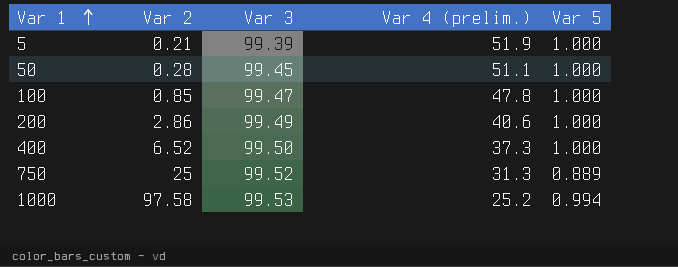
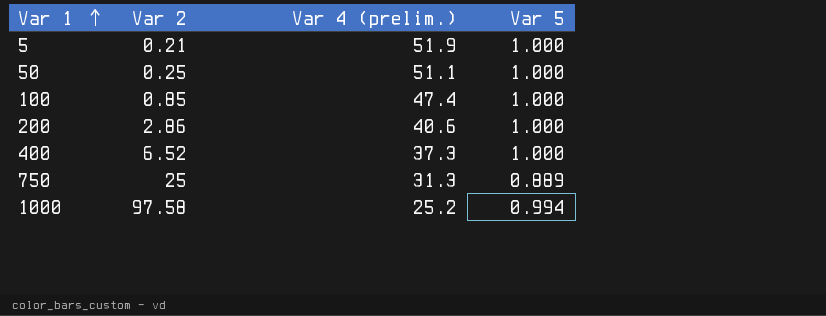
column Var 3 | position: 3 -> none
50 | Var 2: 0.28 -> 0.25
100 | Var 4 (prelim.): 47.8 -> 47.4

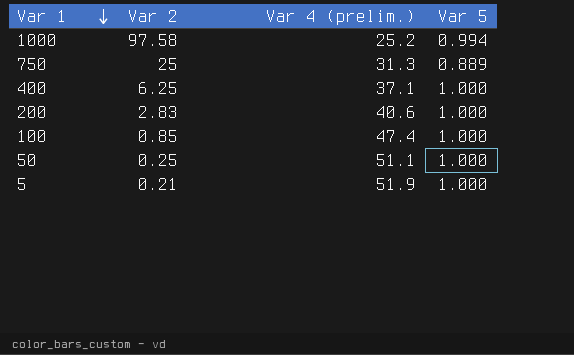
row order: Var 1 ascending -> Var 1 descending
400 | Var 2: 6.52 -> 6.25
400 | Var 4 (prelim.): 37.3 -> 37.1
200 | Var 2: 2.86 -> 2.83

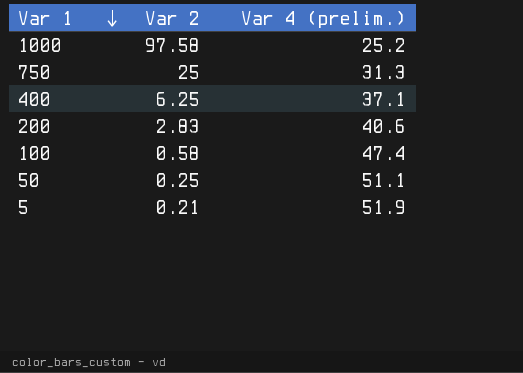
column Var 5 | position: 4 -> none
100 | Var 2: 0.85 -> 0.58

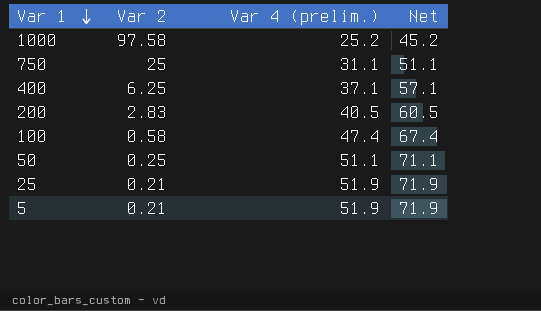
column Net | formula: none -> [Var 4 (prelim.)] + 20
750 | Var 4 (prelim.): 31.3 -> 31.1
200 | Var 4 (prelim.): 40.6 -> 40.5
row 25: none -> 0.21 | 51.9 | 71.9

